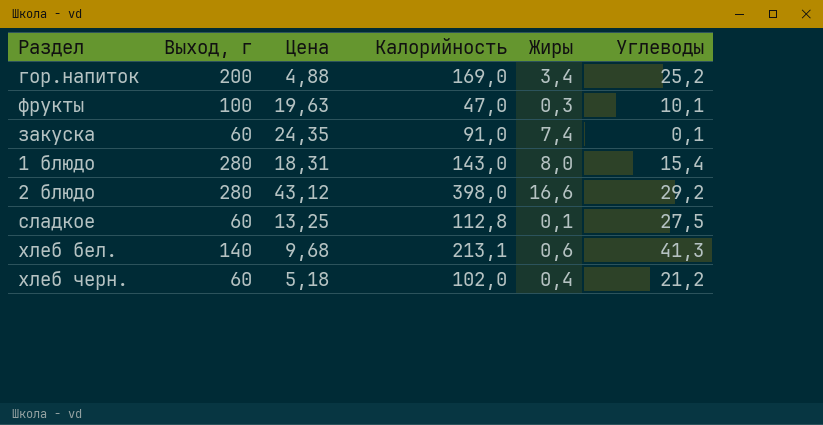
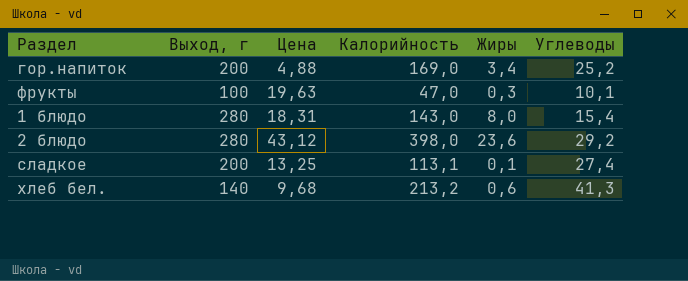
row закуска: 60 | 24,35 | 91,0 | 7,4 | 0,1 -> none
row хлеб черн.: 60 | 5,18 | 102,0 | 0,4 | 21,2 -> none
2 блюдо | Жиры: 16,6 -> 23,6
сладкое | Выход, г: 60 -> 200
сладкое | Калорийность: 112,8 -> 113,1
сладкое | Углеводы: 27,5 -> 27,4
хлеб бел. | Калорийность: 213,1 -> 213,2

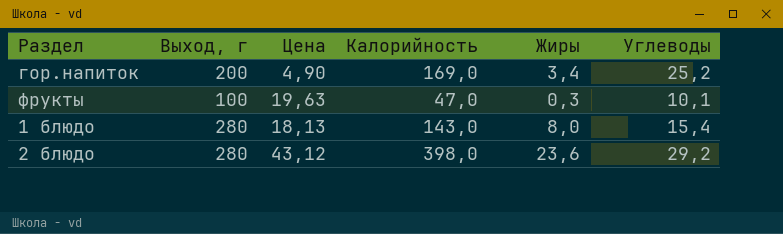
row сладкое: 200 | 13,25 | 113,1 | 0,1 | 27,4 -> none
row хлеб бел.: 140 | 9,68 | 213,2 | 0,6 | 41,3 -> none
гор.напиток | Цена: 4,88 -> 4,90
1 блюдо | Цена: 18,31 -> 18,13

